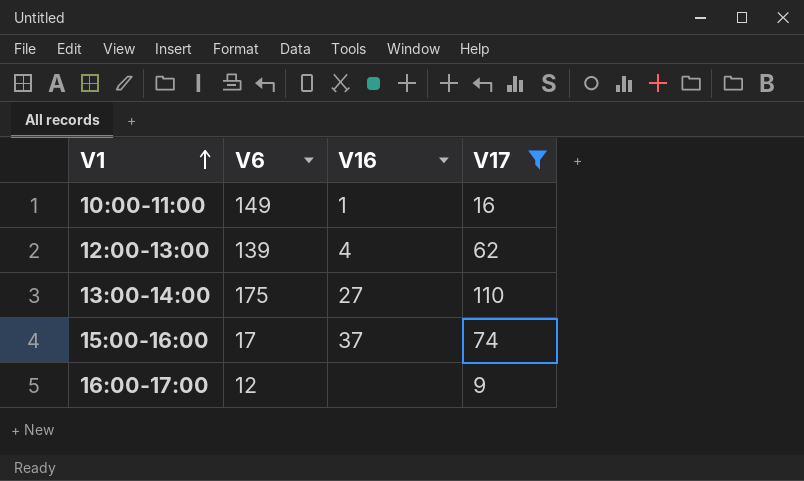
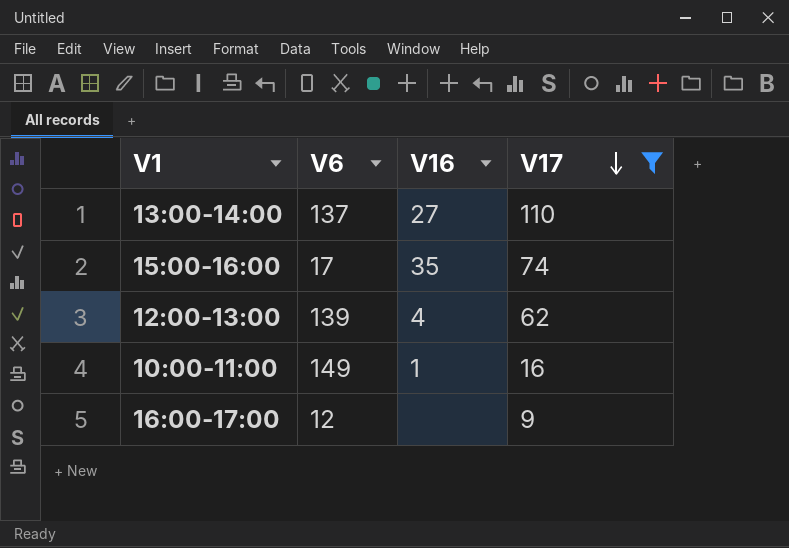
row order: V1 ascending -> V17 descending
13:00-14:00 | V6: 175 -> 137
15:00-16:00 | V16: 37 -> 35

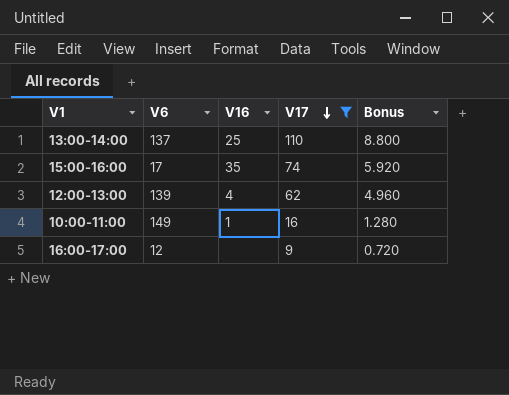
column Bonus | formula: none -> [V17] * 0.08
13:00-14:00 | V16: 27 -> 25

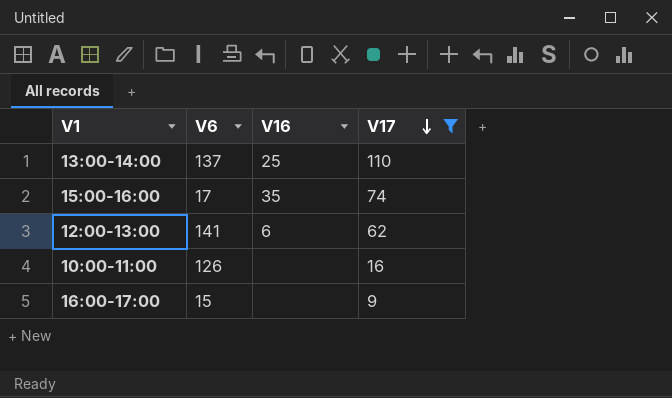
column Bonus | formula: [V17] * 0.08 -> none
12:00-13:00 | V6: 139 -> 141
12:00-13:00 | V16: 4 -> 6
10:00-11:00 | V6: 149 -> 126
10:00-11:00 | V16: 1 -> none
16:00-17:00 | V6: 12 -> 15

